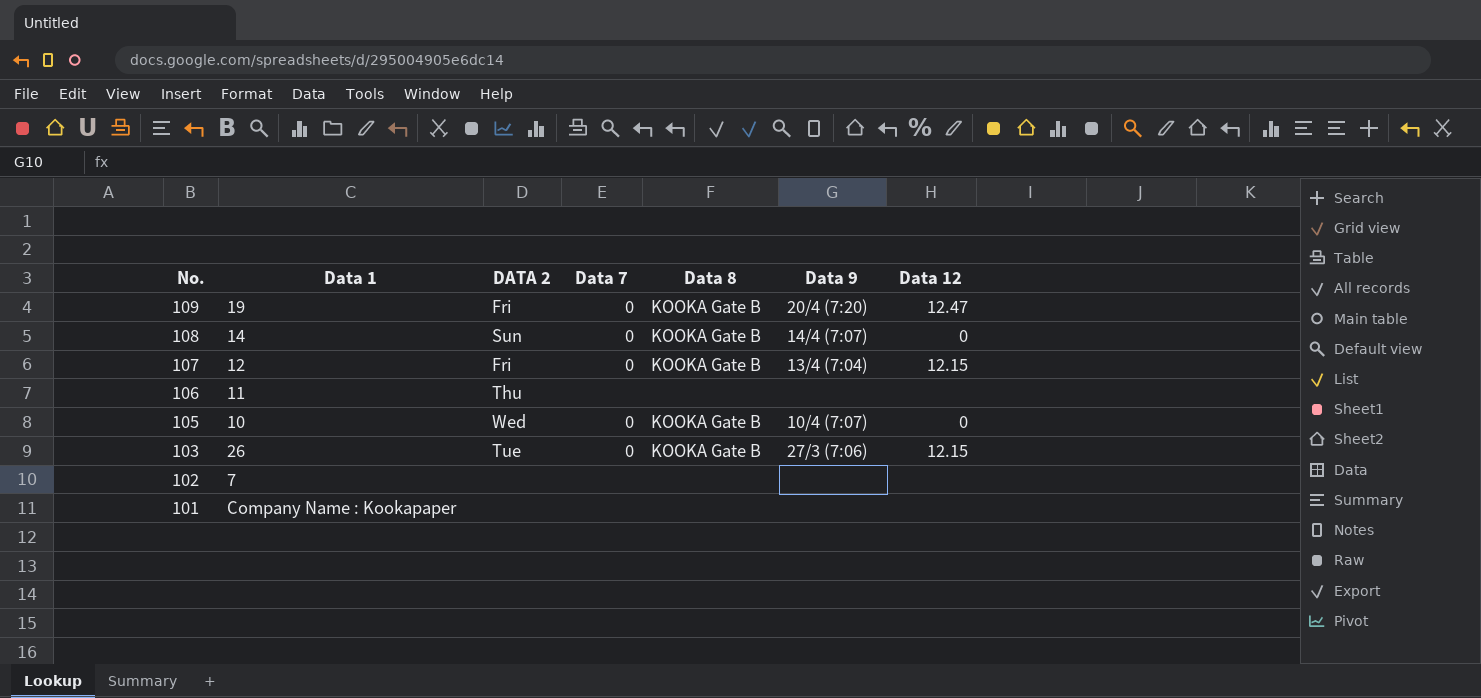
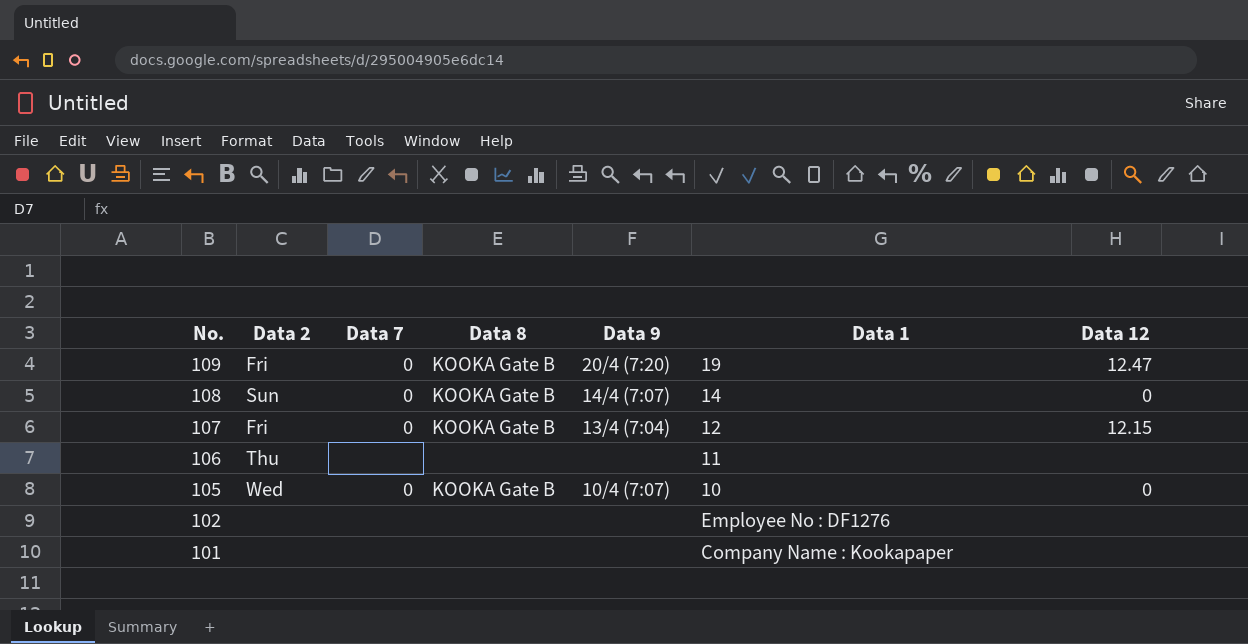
column name: DATA 2 -> Data 2
column Data 1 | position: 2 -> 6
row 103: 26 | Tue | 0 | KOOKA Gate B | 27/3 (7:06) | 12.15 -> none
102 | Data 1: 7 -> Employee No : DF1276

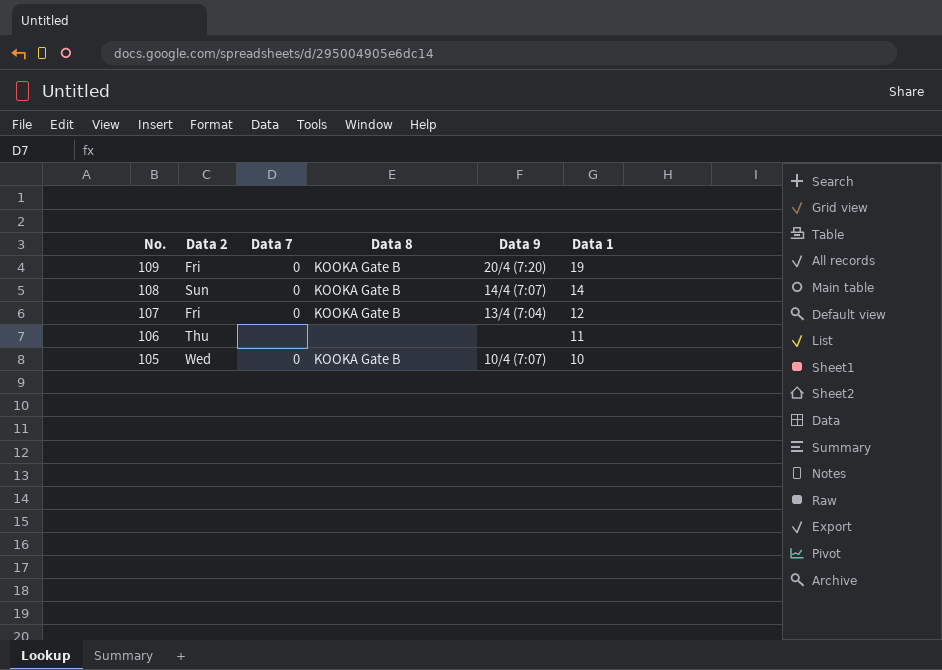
column Data 12 | position: 7 -> none
row 102: none | none | none | none | Employee No : DF1276 | none -> none
row 101: none | none | none | none | Company Name : Kookapaper | none -> none

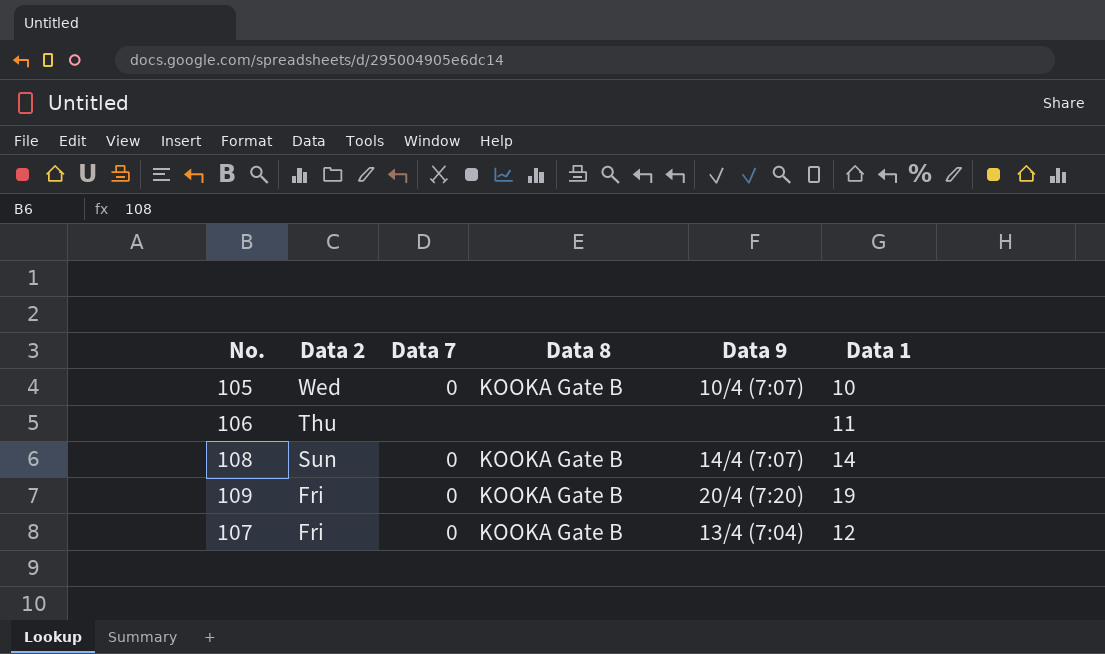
row order: No. descending -> Data 2 descending

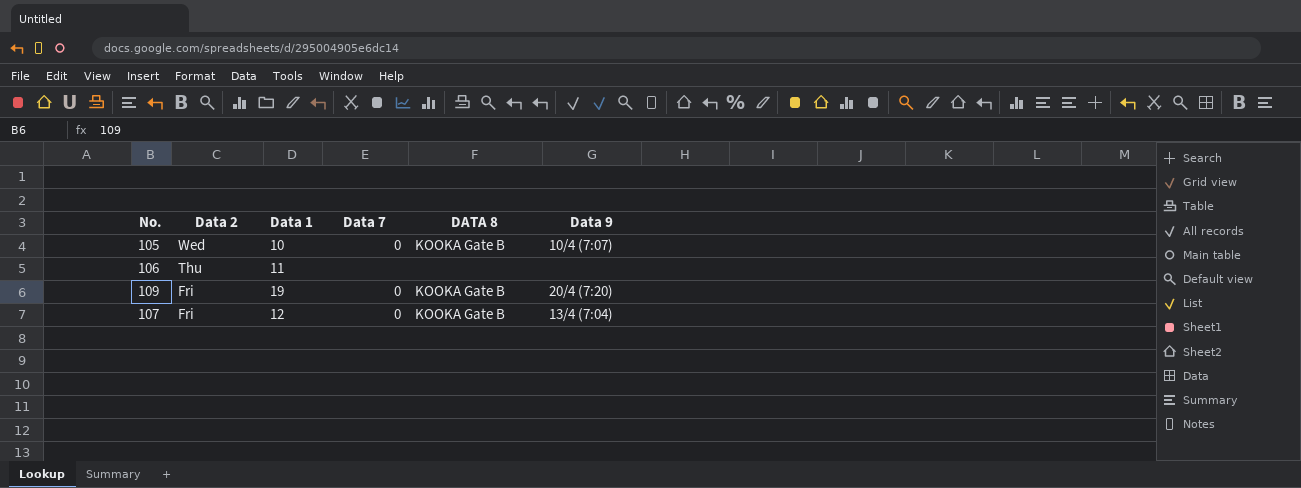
column Data 1 | position: 6 -> 3
column name: Data 8 -> DATA 8
row 108: Sun | 0 | KOOKA Gate B | 14/4 (7:07) | 14 -> none

